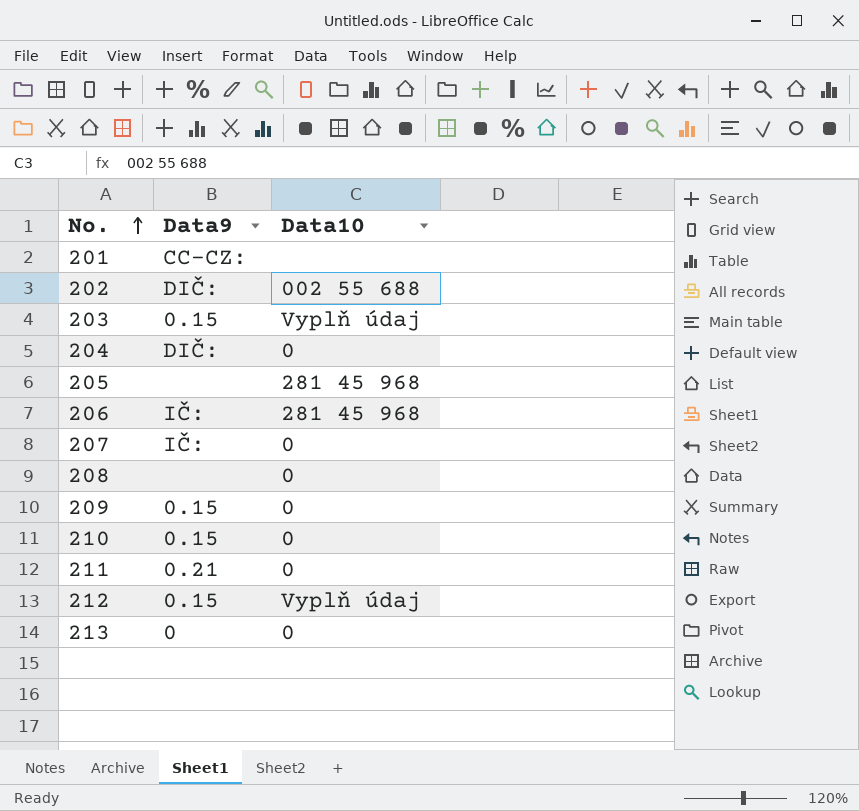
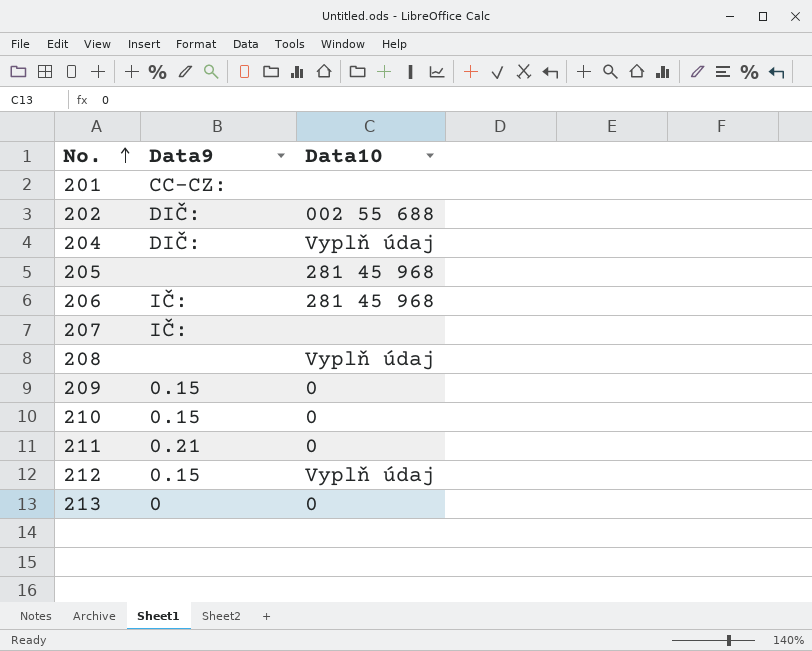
row 203: 0.15 | Vyplň údaj -> none
204 | Data10: 0 -> Vyplň údaj
207 | Data10: 0 -> none
208 | Data10: 0 -> Vyplň údaj

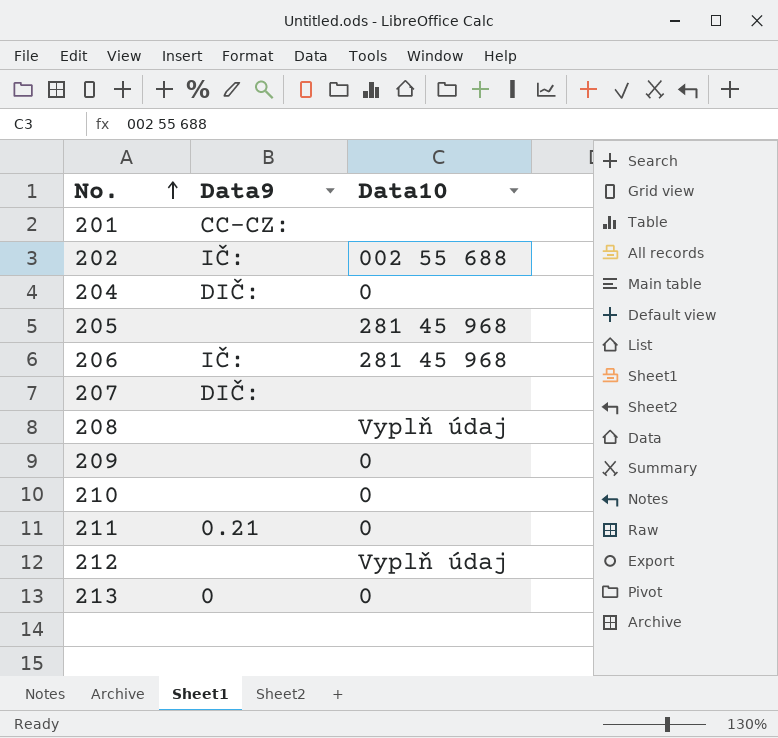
202 | Data9: DIČ: -> IČ:
204 | Data10: Vyplň údaj -> 0
207 | Data9: IČ: -> DIČ:
209 | Data9: 0.15 -> none
210 | Data9: 0.15 -> none
212 | Data9: 0.15 -> none

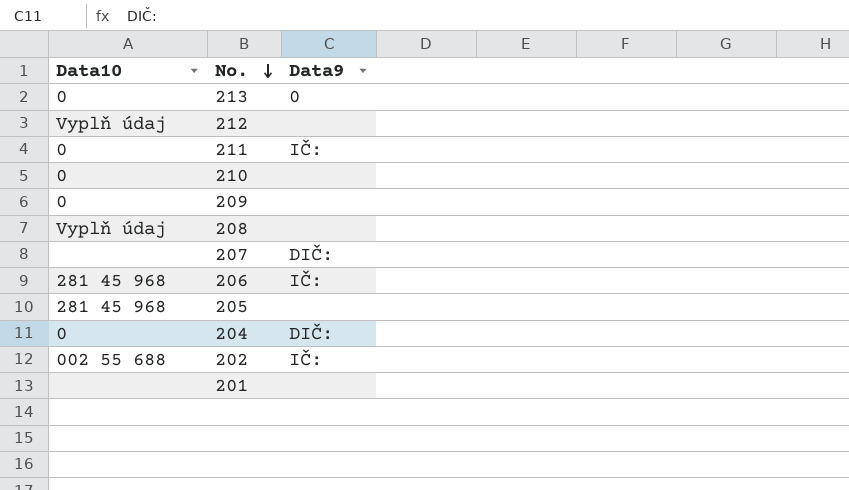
row order: No. ascending -> No. descending
column Data10 | position: 3 -> 1
211 | Data9: 0.21 -> IČ:
201 | Data9: CC-CZ: -> none

